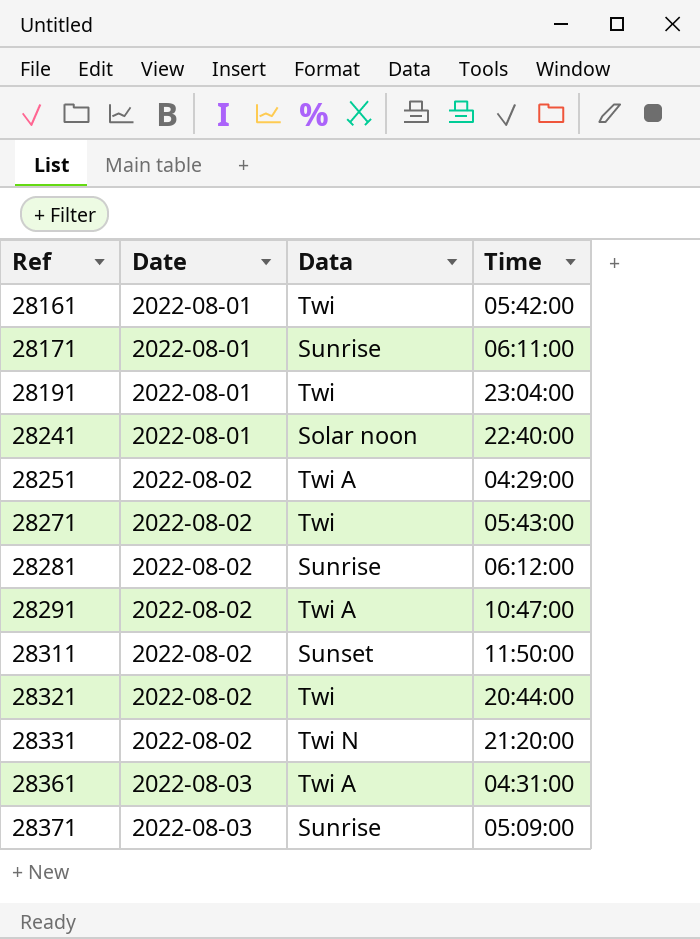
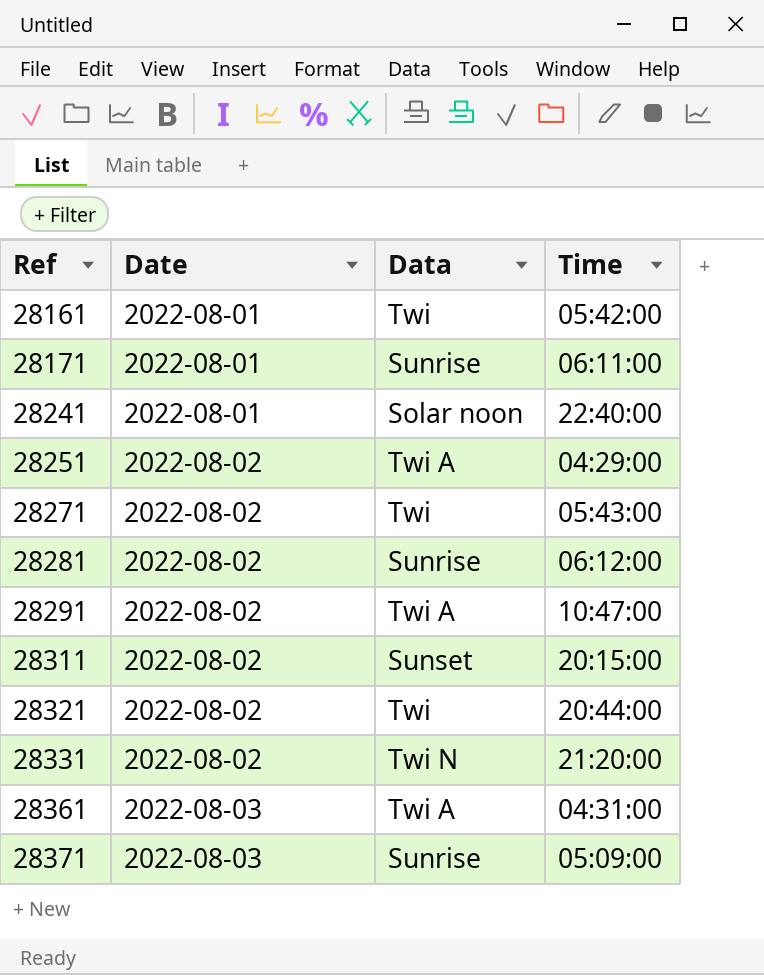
row 28191: 2022-08-01 | Twi | 23:04:00 -> none
28311 | Time: 11:50:00 -> 20:15:00

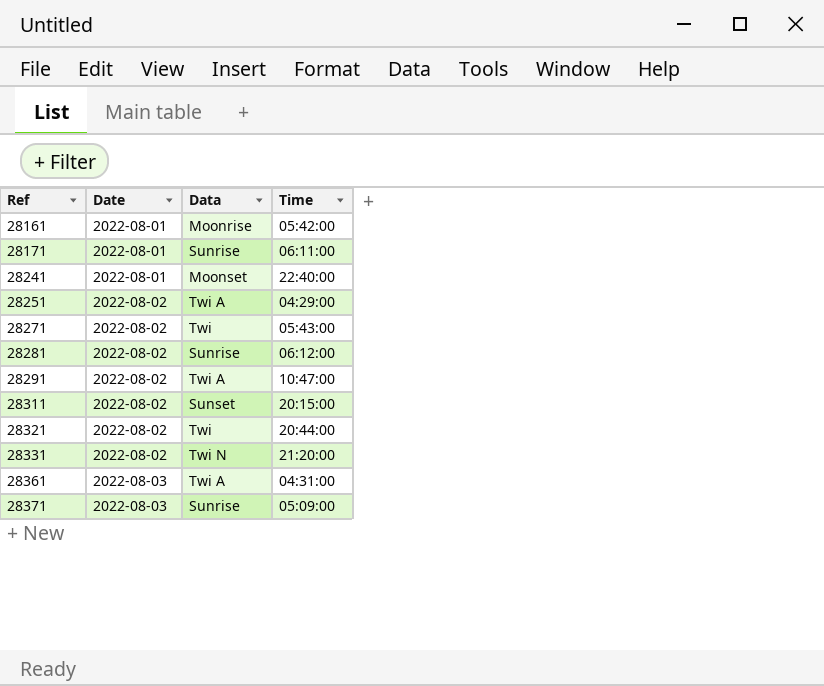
28161 | Data: Twi -> Moonrise
28241 | Data: Solar noon -> Moonset

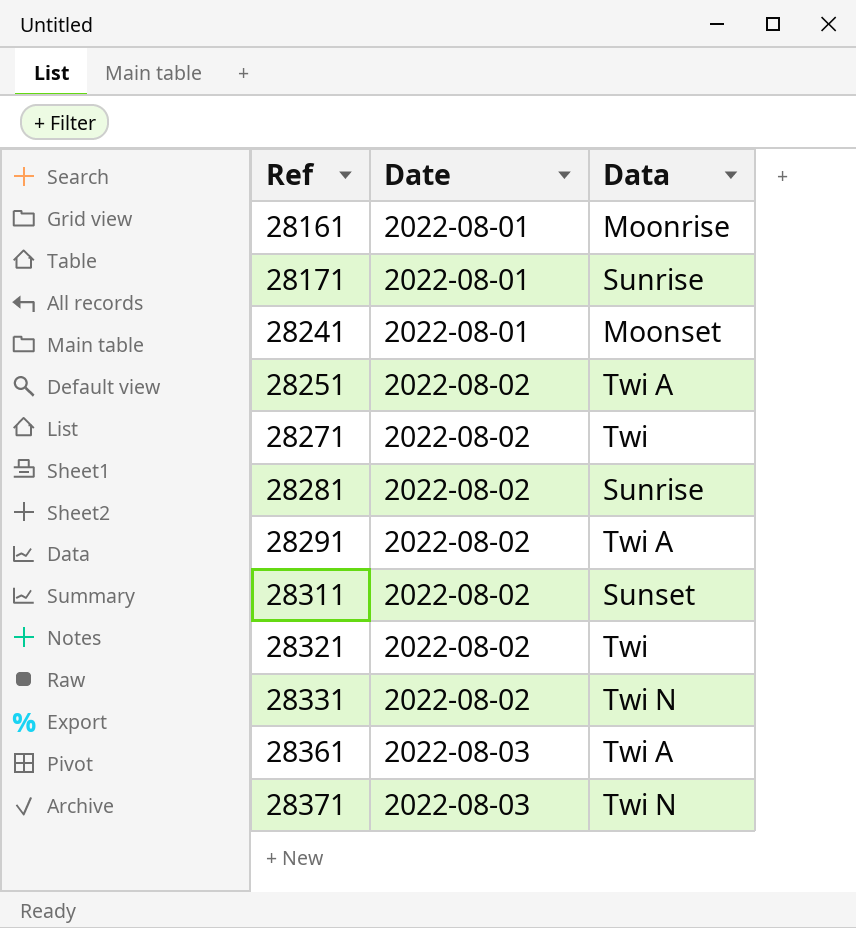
column Time | position: 4 -> none
28371 | Data: Sunrise -> Twi N

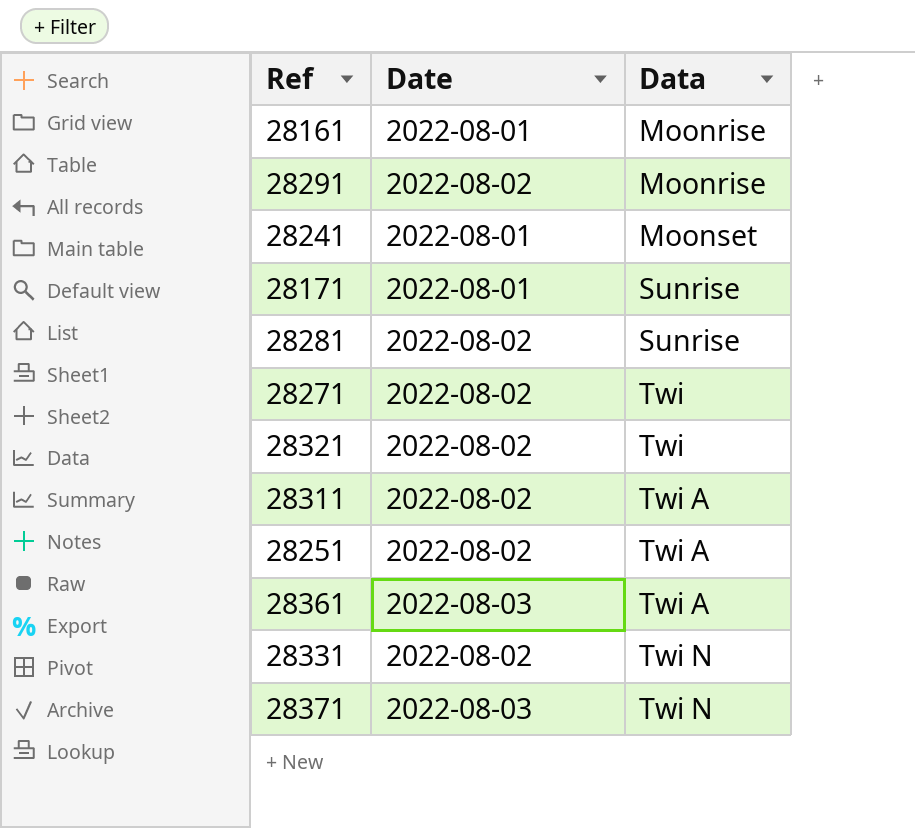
row order: Ref ascending -> Data ascending
28291 | Data: Twi A -> Moonrise
28311 | Data: Sunset -> Twi A

